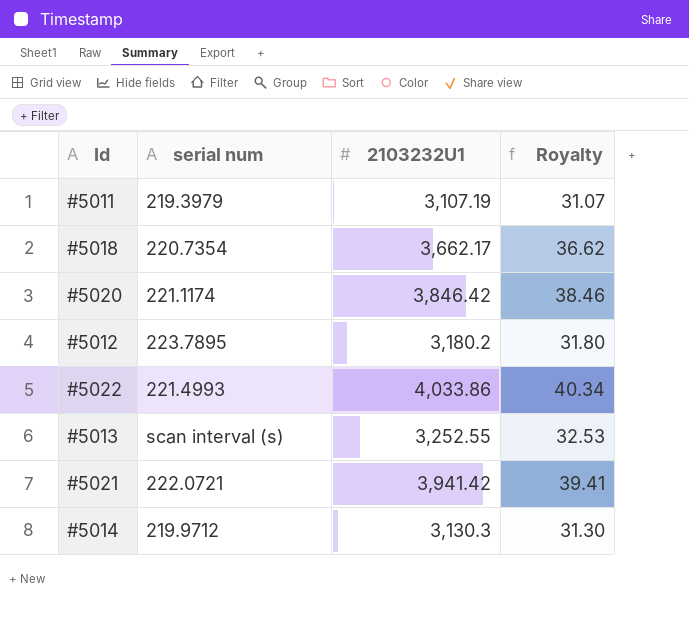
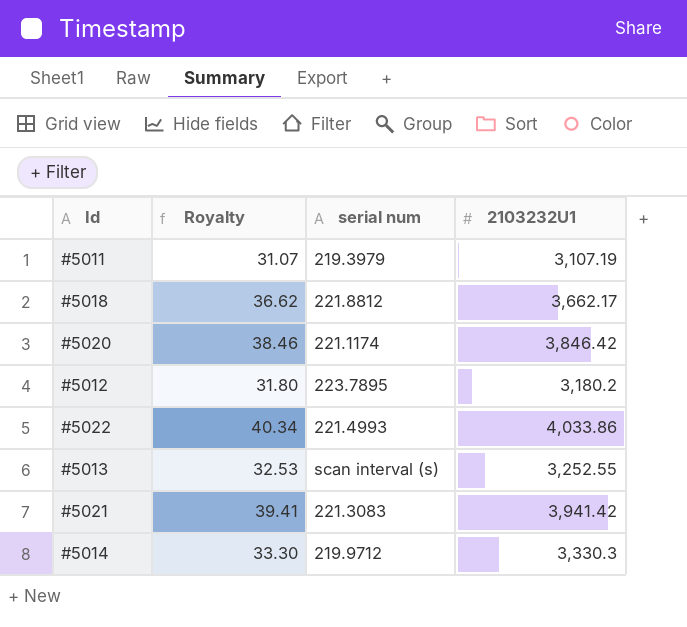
column Royalty | position: 4 -> 2
#5018 | serial num: 220.7354 -> 221.8812
#5021 | serial num: 222.0721 -> 221.3083
#5014 | Royalty: 31.30 -> 33.30
#5014 | 2103232U1: 3,130.3 -> 3,330.3

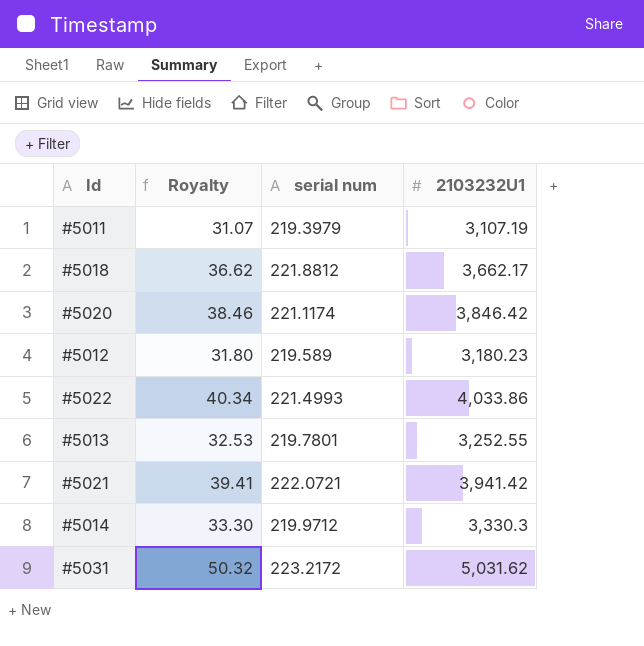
#5012 | serial num: 223.7895 -> 219.589
#5012 | 2103232U1: 3,180.2 -> 3,180.23
#5013 | serial num: scan interval (s) -> 219.7801
#5021 | serial num: 221.3083 -> 222.0721
row #5031: none -> 50.32 | 223.2172 | 5,031.62

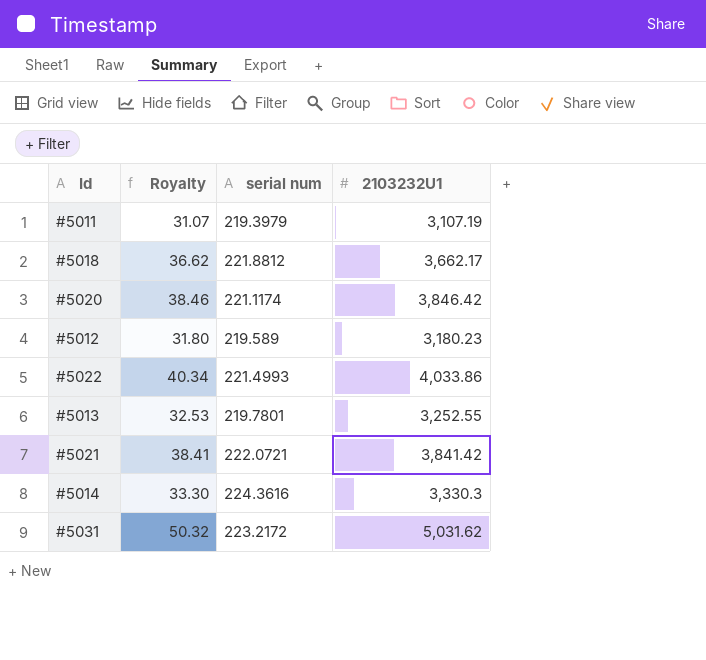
#5021 | Royalty: 39.41 -> 38.41
#5021 | 2103232U1: 3,941.42 -> 3,841.42
#5014 | serial num: 219.9712 -> 224.3616

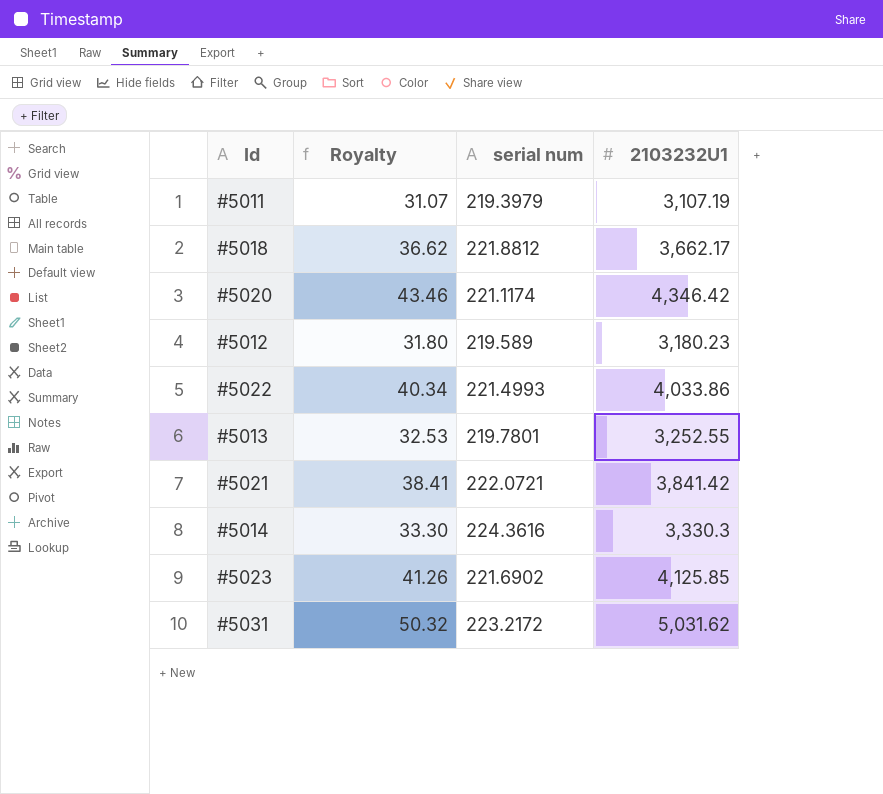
#5020 | Royalty: 38.46 -> 43.46
#5020 | 2103232U1: 3,846.42 -> 4,346.42
row #5023: none -> 41.26 | 221.6902 | 4,125.85

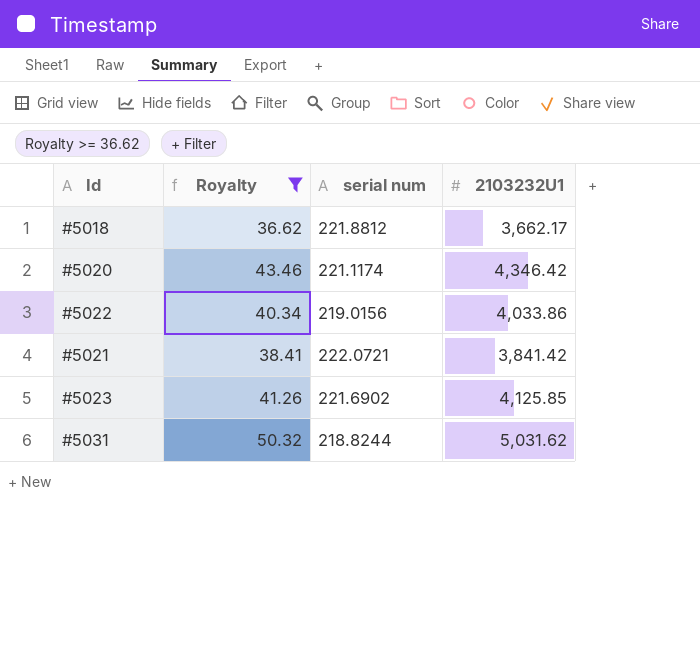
filter: none -> Royalty >= 36.62
#5022 | serial num: 221.4993 -> 219.0156
#5031 | serial num: 223.2172 -> 218.8244

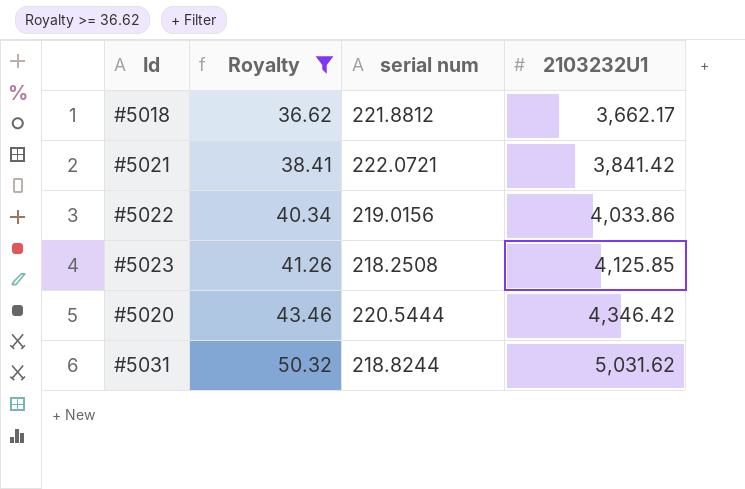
row order: none -> Royalty ascending
#5023 | serial num: 221.6902 -> 218.2508
#5020 | serial num: 221.1174 -> 220.5444

